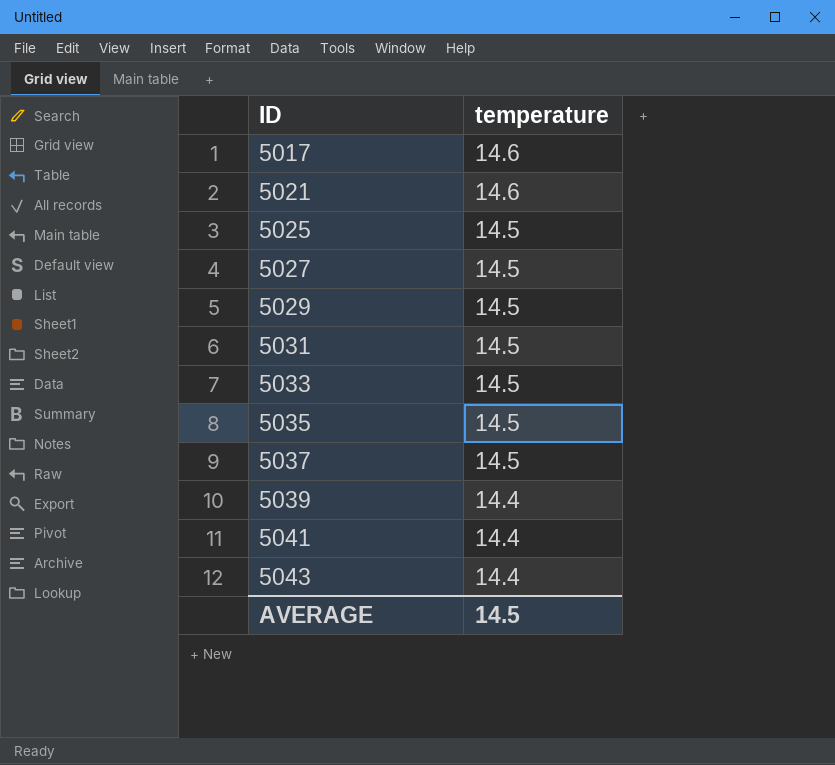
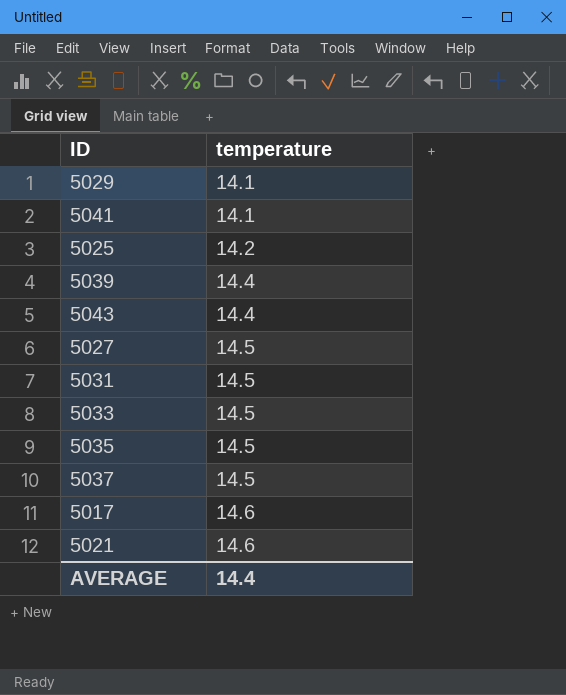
row order: ID ascending -> temperature ascending
5029 | temperature: 14.5 -> 14.1
5041 | temperature: 14.4 -> 14.1
5025 | temperature: 14.5 -> 14.2
AVERAGE | temperature: 14.5 -> 14.4

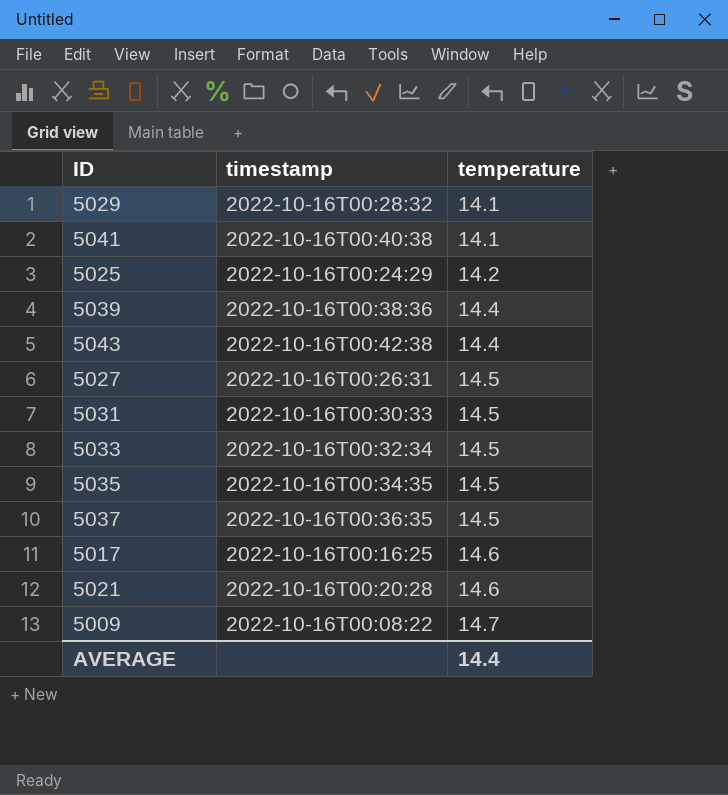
column timestamp | position: none -> 2
row 5009: none -> 2022-10-16T00:08:22 | 14.7

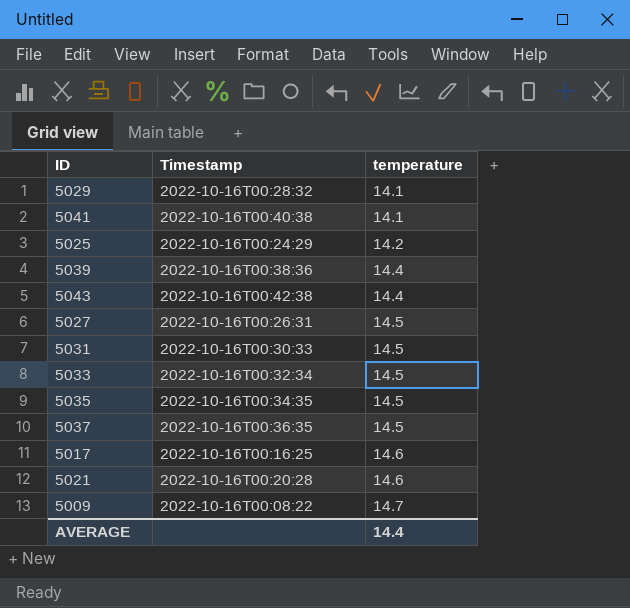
column name: timestamp -> Timestamp

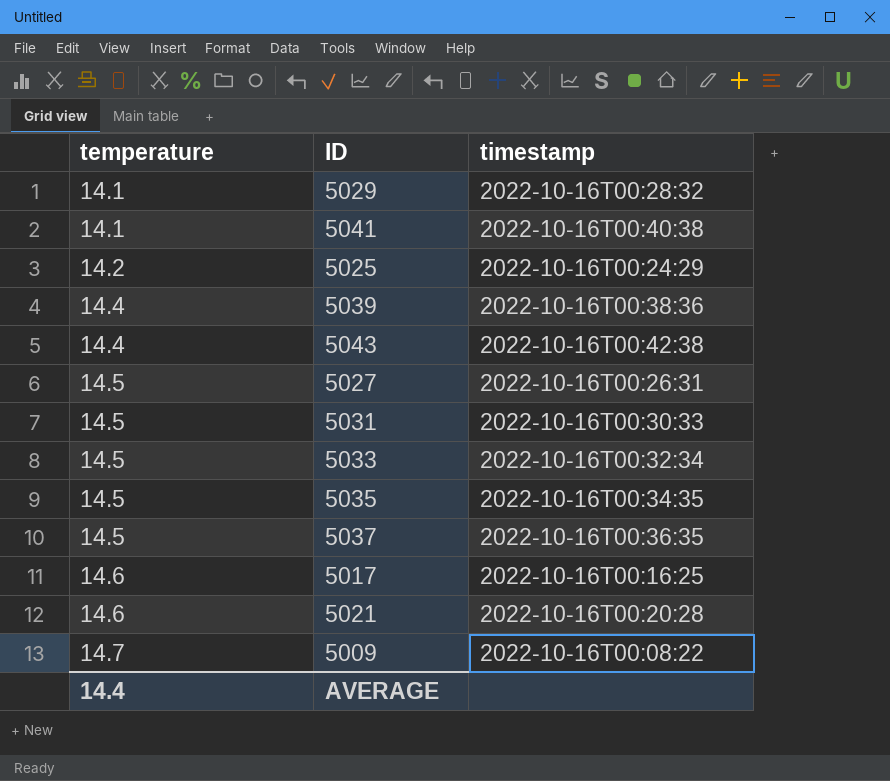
column temperature | position: 3 -> 1
column name: Timestamp -> timestamp

